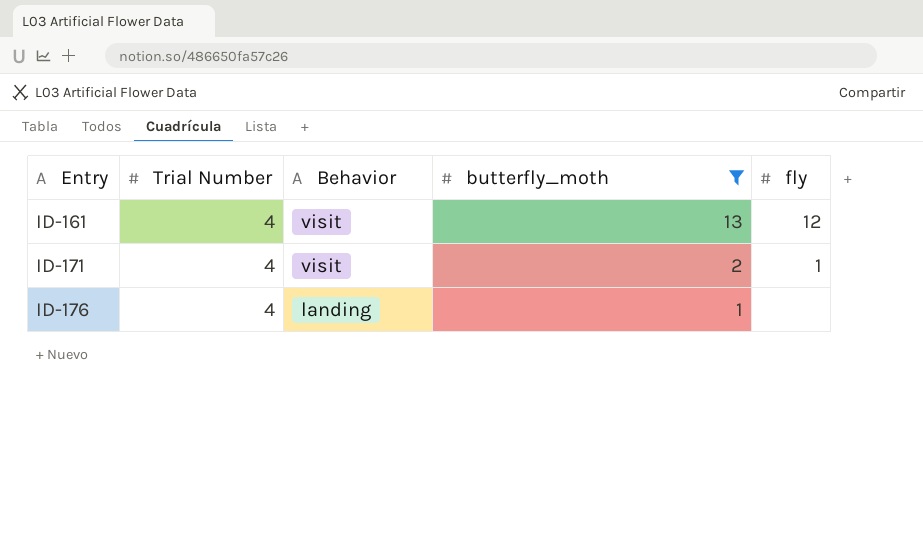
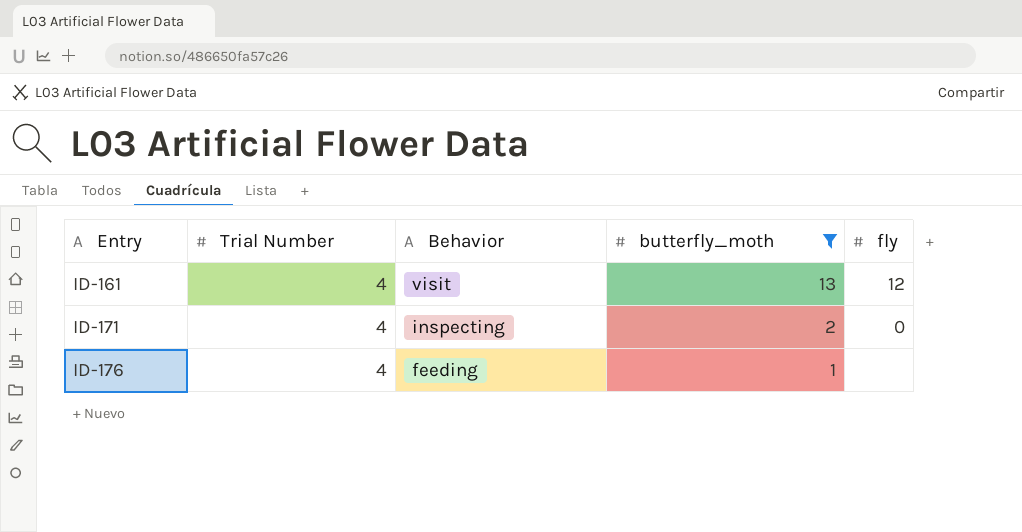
ID-171 | Behavior: visit -> inspecting
ID-171 | fly: 1 -> 0
ID-176 | Behavior: landing -> feeding

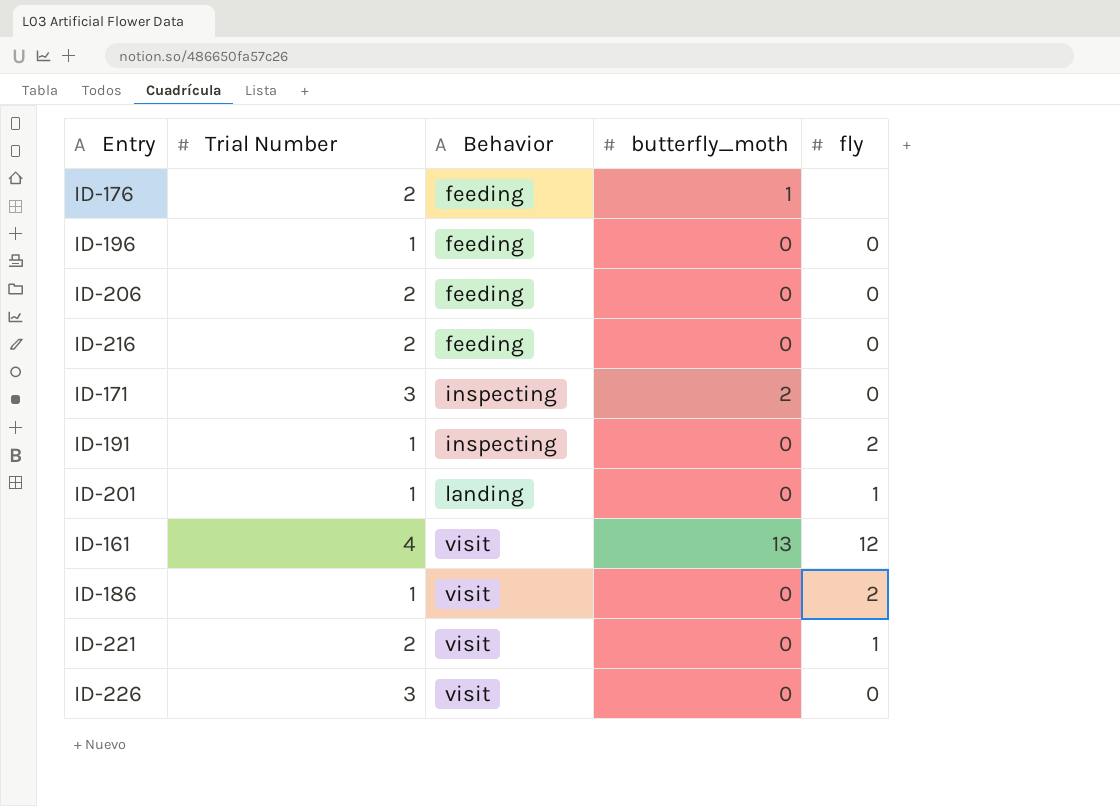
filter: butterfly_moth != 0 -> none
row order: Entry ascending -> Behavior ascending
ID-176 | Trial Number: 4 -> 2
ID-171 | Trial Number: 4 -> 3

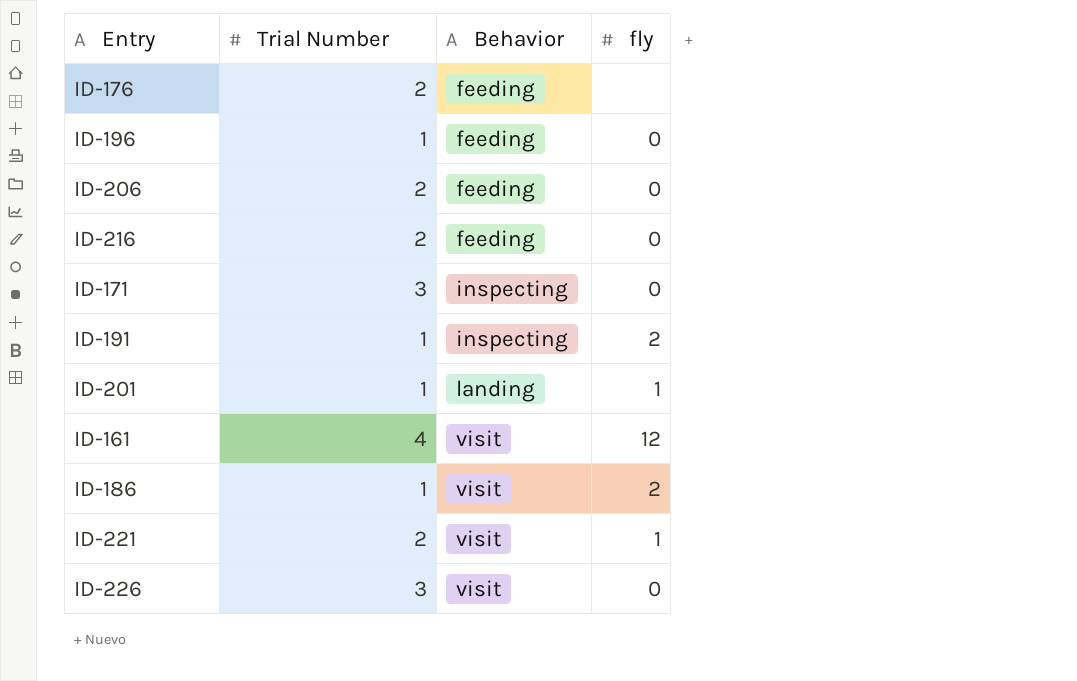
column butterfly_moth | position: 4 -> none

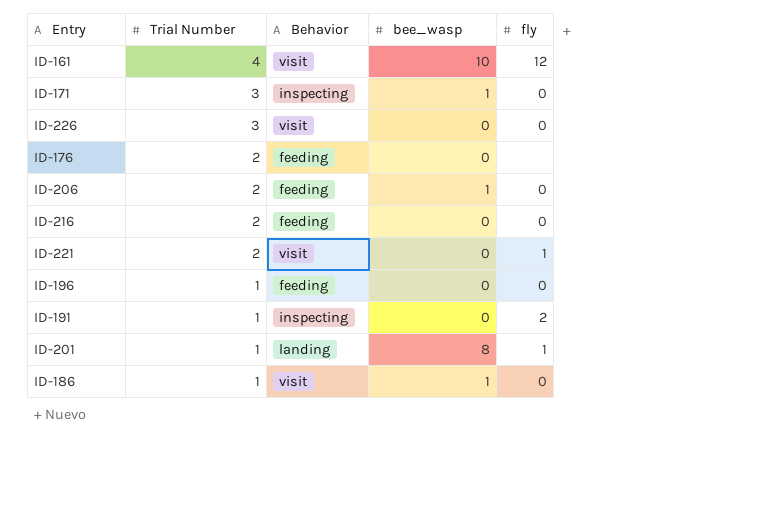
row order: Behavior ascending -> Trial Number descending
column bee_wasp | position: none -> 4
ID-186 | fly: 2 -> 0

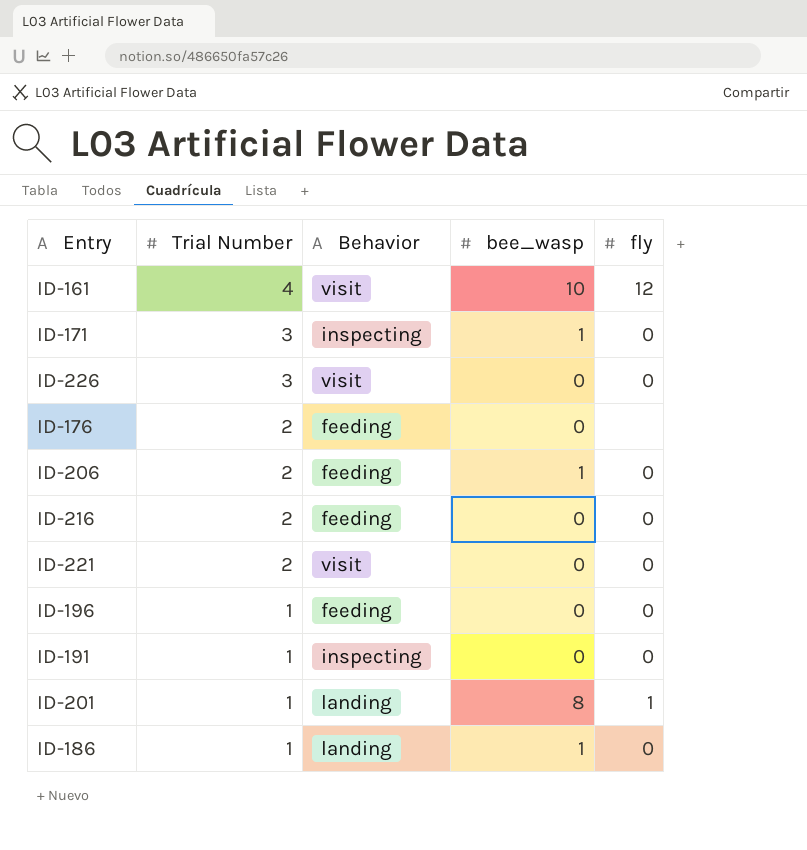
ID-221 | fly: 1 -> 0
ID-191 | fly: 2 -> 0
ID-186 | Behavior: visit -> landing

